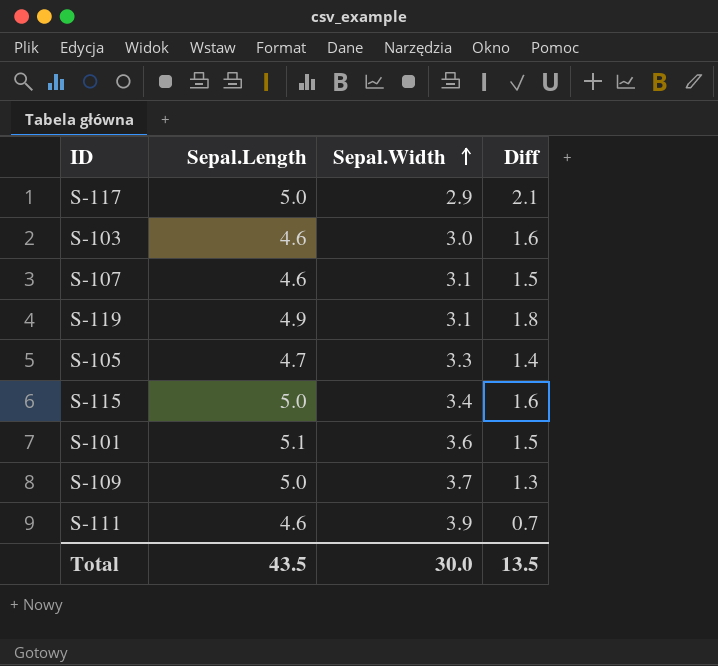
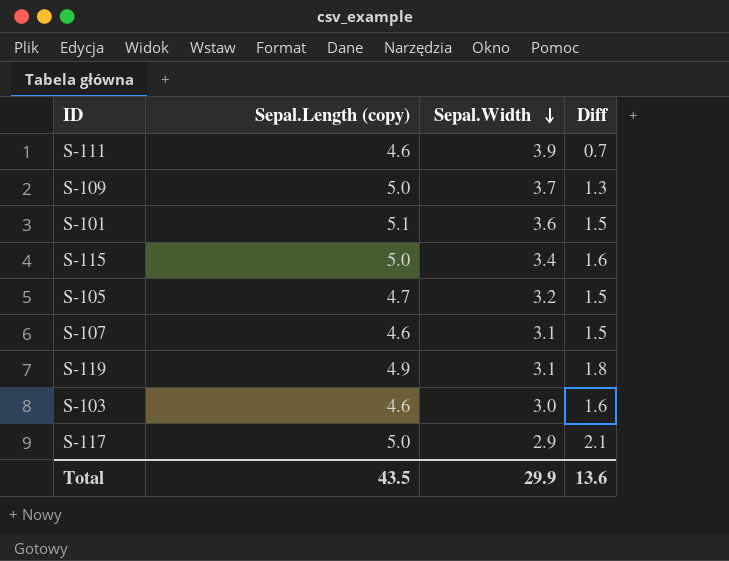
row order: Sepal.Width ascending -> Sepal.Width descending
column name: Sepal.Length -> Sepal.Length (copy)
S-105 | Sepal.Width: 3.3 -> 3.2
S-105 | Diff: 1.4 -> 1.5
Total | Sepal.Width: 30.0 -> 29.9
Total | Diff: 13.5 -> 13.6

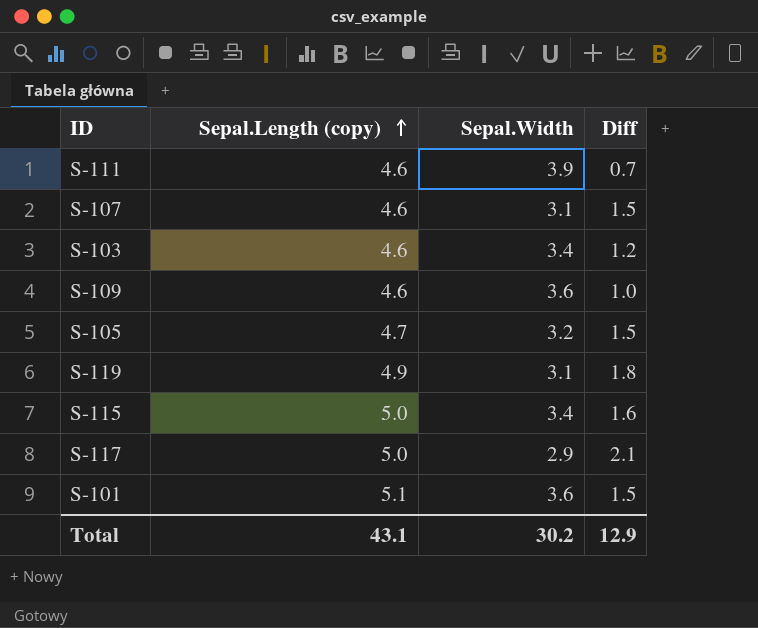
row order: Sepal.Width descending -> Sepal.Length (copy) ascending
S-103 | Sepal.Width: 3.0 -> 3.4
S-103 | Diff: 1.6 -> 1.2
S-109 | Sepal.Length (copy): 5.0 -> 4.6
S-109 | Sepal.Width: 3.7 -> 3.6
S-109 | Diff: 1.3 -> 1.0
Total | Sepal.Length (copy): 43.5 -> 43.1
Total | Sepal.Width: 29.9 -> 30.2
Total | Diff: 13.6 -> 12.9

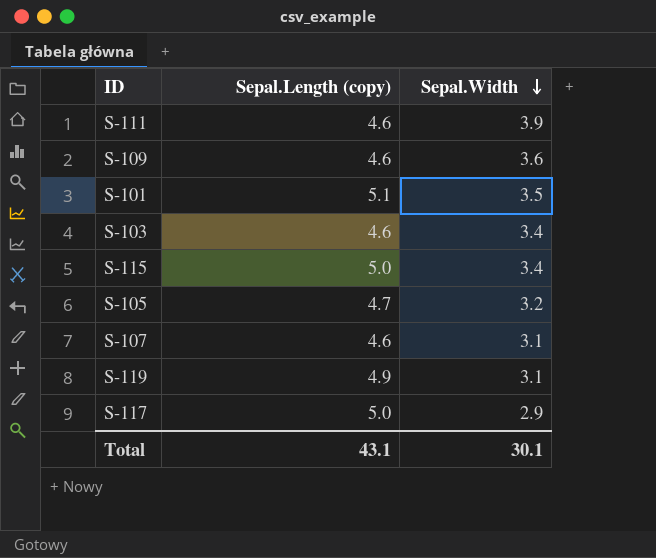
row order: Sepal.Length (copy) ascending -> Sepal.Width descending
column Diff | formula: [Sepal.Length (copy)] - [Sepal.Width] -> none
S-101 | Sepal.Width: 3.6 -> 3.5
Total | Sepal.Width: 30.2 -> 30.1

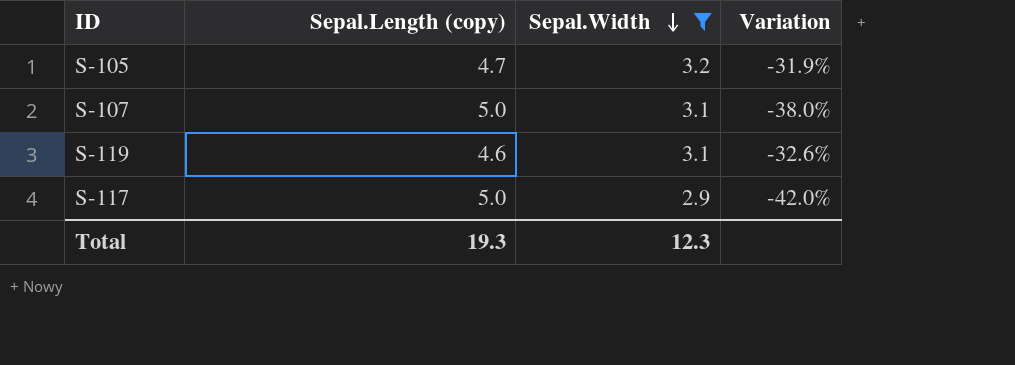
filter: none -> Sepal.Width <= 3.2
column Variation | formula: none -> ([Sepal.Width] - [Sepal.Length (copy)]) / [Sepal.Length (copy)]
S-107 | Sepal.Length (copy): 4.6 -> 5.0
S-119 | Sepal.Length (copy): 4.9 -> 4.6
Total | Sepal.Length (copy): 43.1 -> 19.3
Total | Sepal.Width: 30.1 -> 12.3

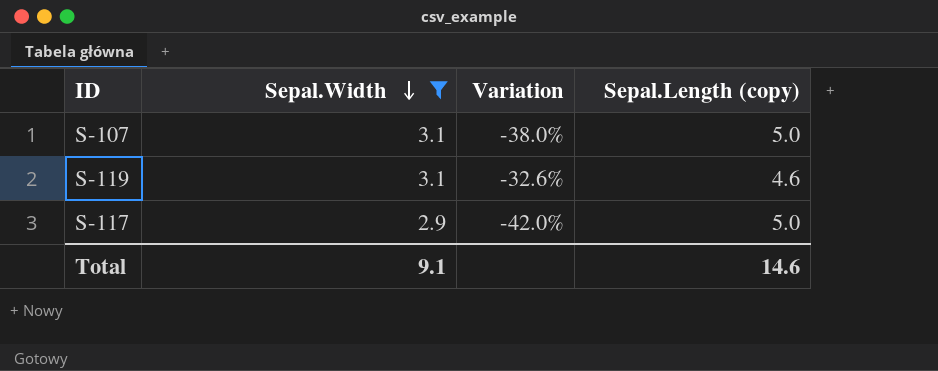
column Sepal.Length (copy) | position: 2 -> 4
row S-105: 4.7 | 3.2 | -31.9% -> none
Total | Sepal.Width: 12.3 -> 9.1
Total | Sepal.Length (copy): 19.3 -> 14.6

